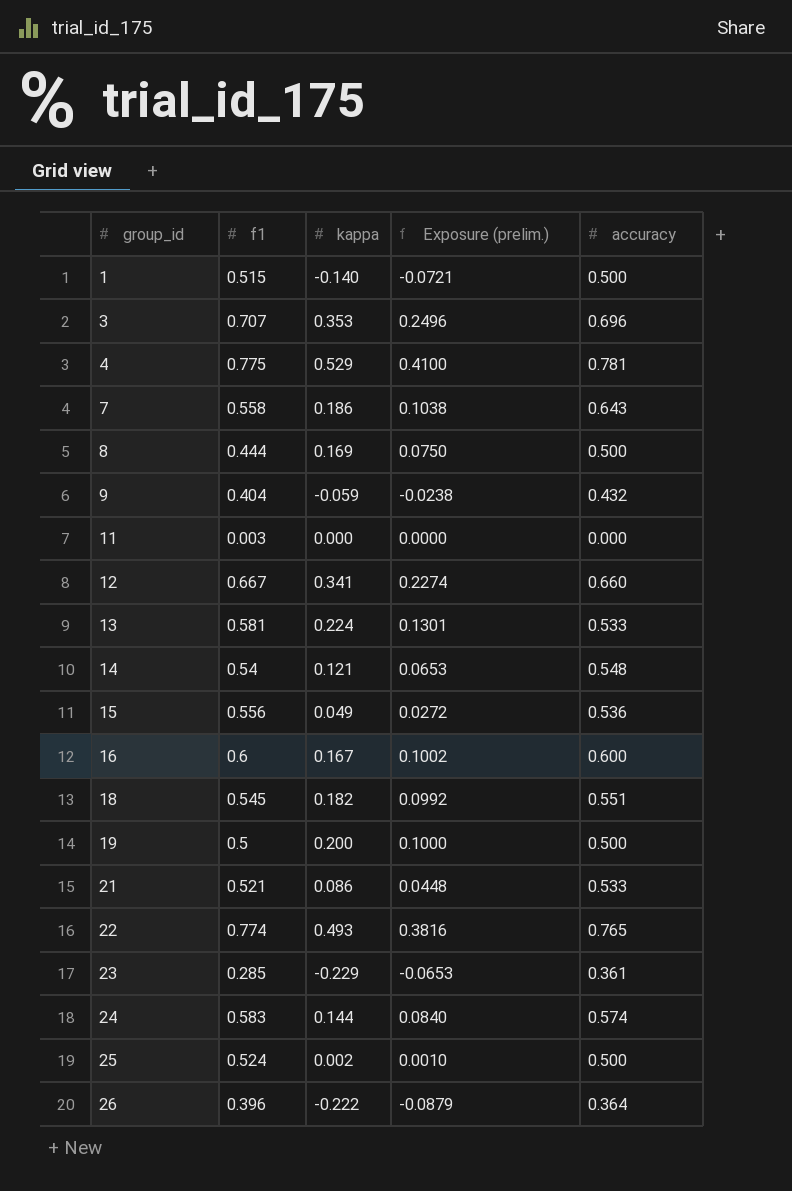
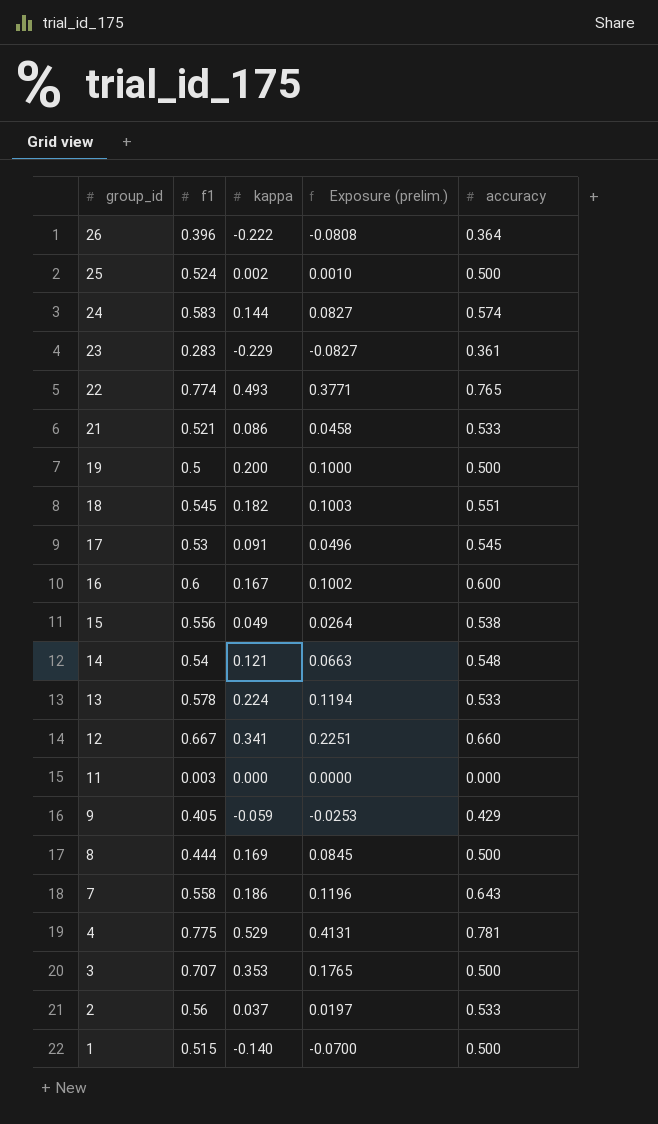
row order: group_id ascending -> group_id descending
column Exposure (prelim.) | formula: [f1] * [kappa] -> [kappa] * [accuracy]
23 | f1: 0.285 -> 0.283
row 17: none -> 0.53 | 0.091 | 0.0496 | 0.545
15 | accuracy: 0.536 -> 0.538
13 | f1: 0.581 -> 0.578
9 | f1: 0.404 -> 0.405
9 | accuracy: 0.432 -> 0.429
3 | accuracy: 0.696 -> 0.500
row 2: none -> 0.56 | 0.037 | 0.0197 | 0.533

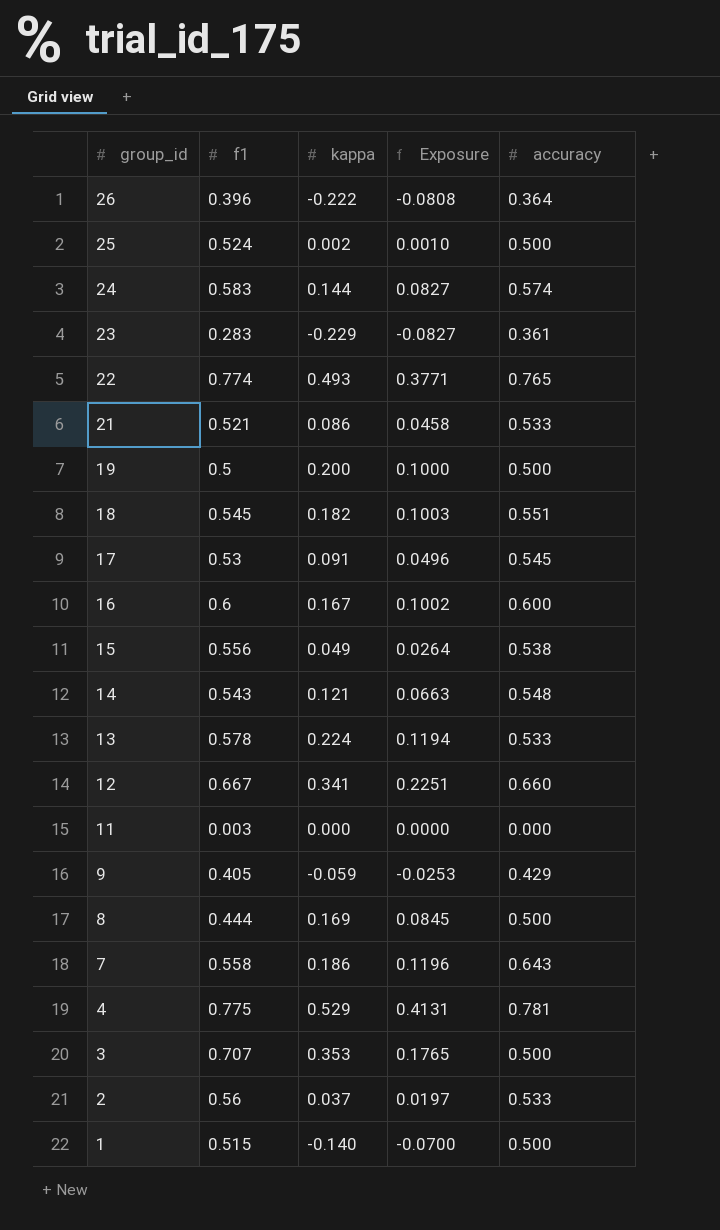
column name: Exposure (prelim.) -> Exposure
14 | f1: 0.54 -> 0.543

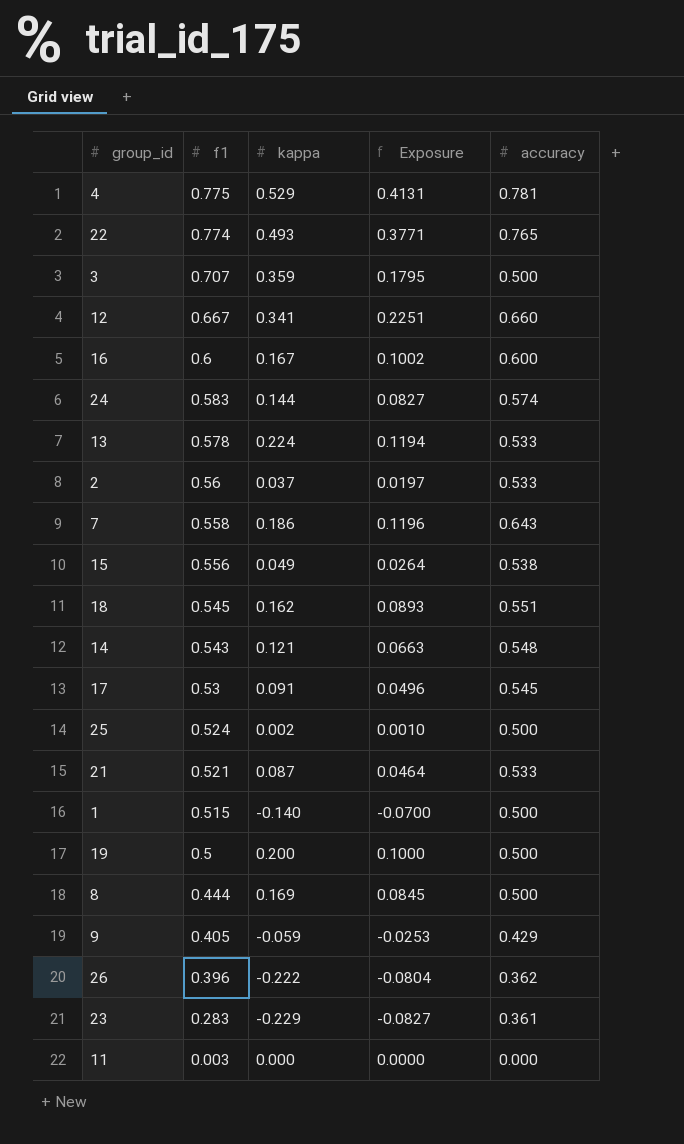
row order: group_id descending -> f1 descending
3 | kappa: 0.353 -> 0.359
3 | Exposure: 0.1765 -> 0.1795
18 | kappa: 0.182 -> 0.162
18 | Exposure: 0.1003 -> 0.0893
21 | kappa: 0.086 -> 0.087
21 | Exposure: 0.0458 -> 0.0464
26 | Exposure: -0.0808 -> -0.0804
26 | accuracy: 0.364 -> 0.362

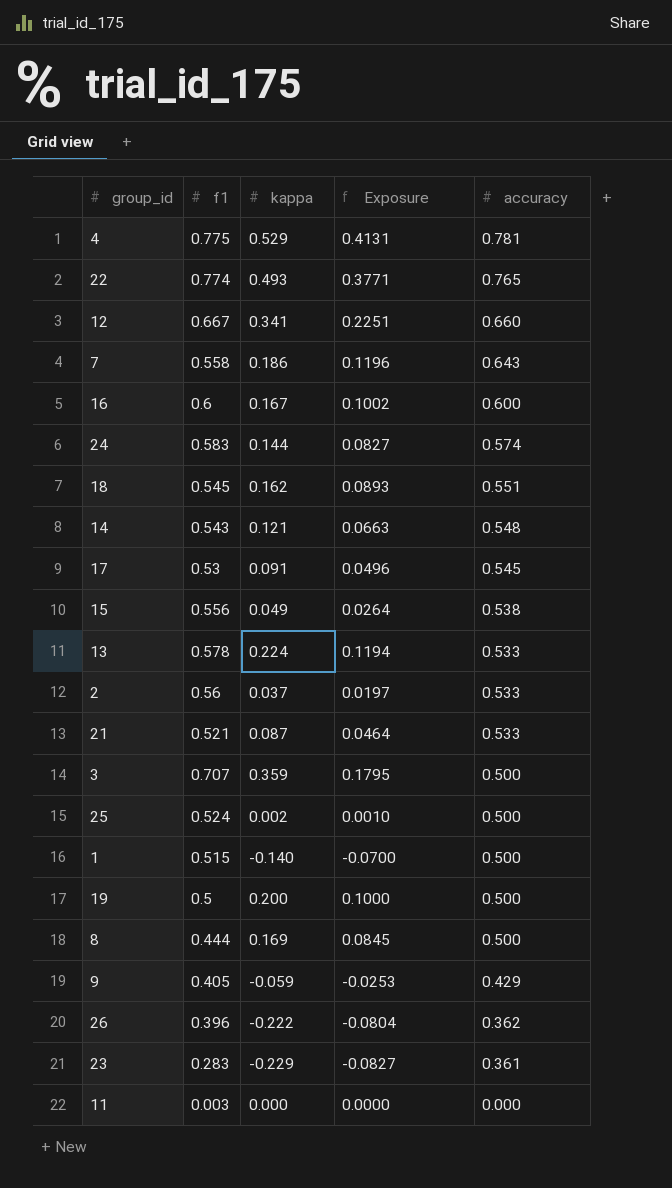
row order: f1 descending -> accuracy descending

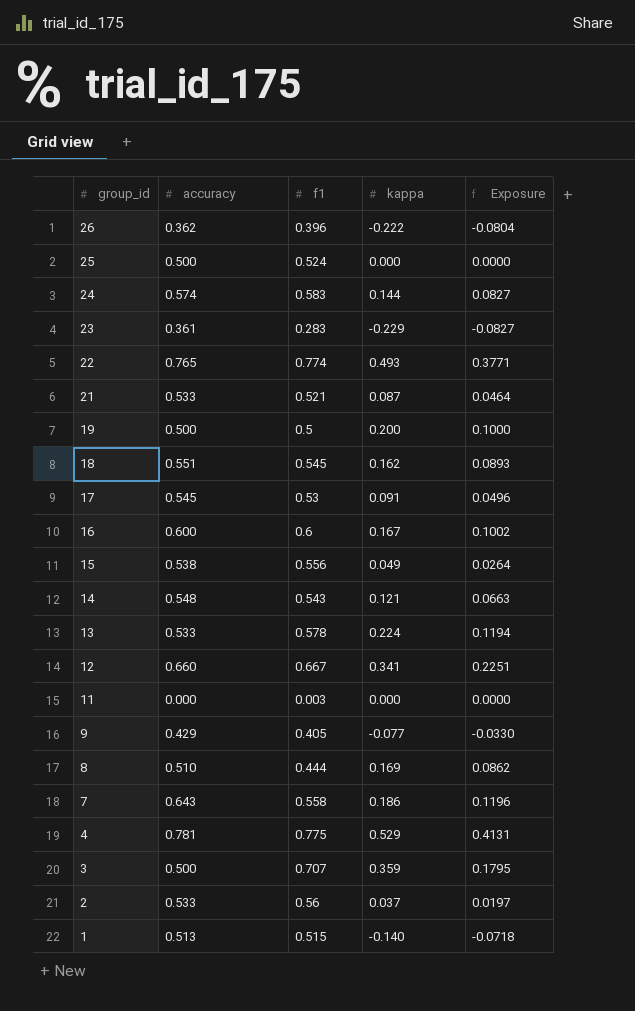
row order: accuracy descending -> group_id descending
column accuracy | position: 5 -> 2
25 | kappa: 0.002 -> 0.000
25 | Exposure: 0.0010 -> 0.0000
9 | kappa: -0.059 -> -0.077
9 | Exposure: -0.0253 -> -0.0330
8 | accuracy: 0.500 -> 0.510
8 | Exposure: 0.0845 -> 0.0862
1 | accuracy: 0.500 -> 0.513
1 | Exposure: -0.0700 -> -0.0718

